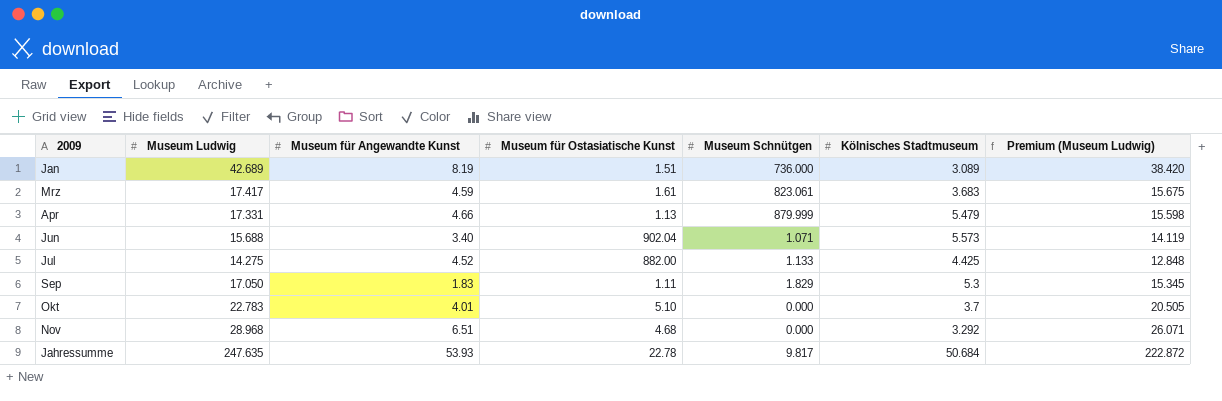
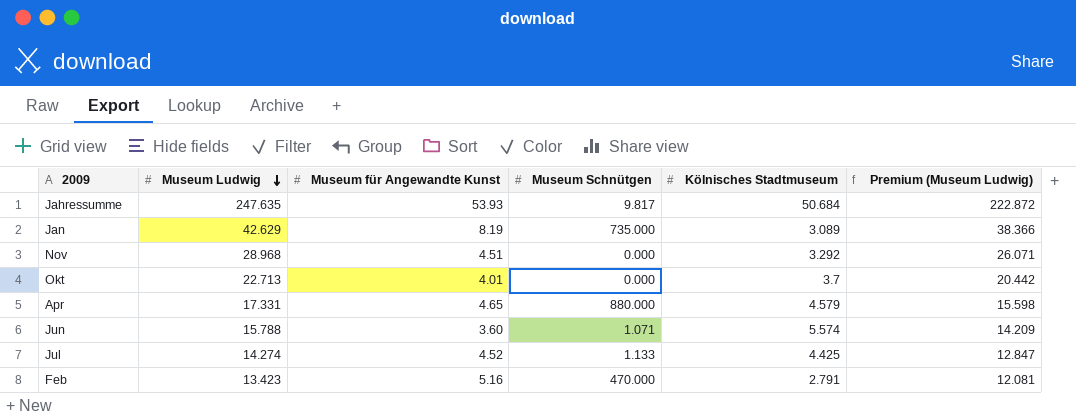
row order: none -> Museum Ludwig descending
column Museum für Ostasiatische Kunst | position: 4 -> none
row Mrz: 17.417 | 4.59 | 1.61 | 823.061 | 3.683 | 15.675 -> none
row Sep: 17.050 | 1.83 | 1.11 | 1.829 | 5.3 | 15.345 -> none
Jan | Museum Ludwig: 42.689 -> 42.629
Jan | Museum Schnütgen: 736.000 -> 735.000
Jan | Premium (Museum Ludwig): 38.420 -> 38.366
Nov | Museum für Angewandte Kunst: 6.51 -> 4.51
Okt | Museum Ludwig: 22.783 -> 22.713
Okt | Premium (Museum Ludwig): 20.505 -> 20.442
Apr | Museum für Angewandte Kunst: 4.66 -> 4.65
Apr | Museum Schnütgen: 879.999 -> 880.000
Apr | Kölnisches Stadtmuseum: 5.479 -> 4.579
Jun | Museum Ludwig: 15.688 -> 15.788
Jun | Museum für Angewandte Kunst: 3.40 -> 3.60
Jun | Kölnisches Stadtmuseum: 5.573 -> 5.574
Jun | Premium (Museum Ludwig): 14.119 -> 14.209
Jul | Museum Ludwig: 14.275 -> 14.274
Jul | Premium (Museum Ludwig): 12.848 -> 12.847
row Feb: none -> 13.423 | 5.16 | 470.000 | 2.791 | 12.081

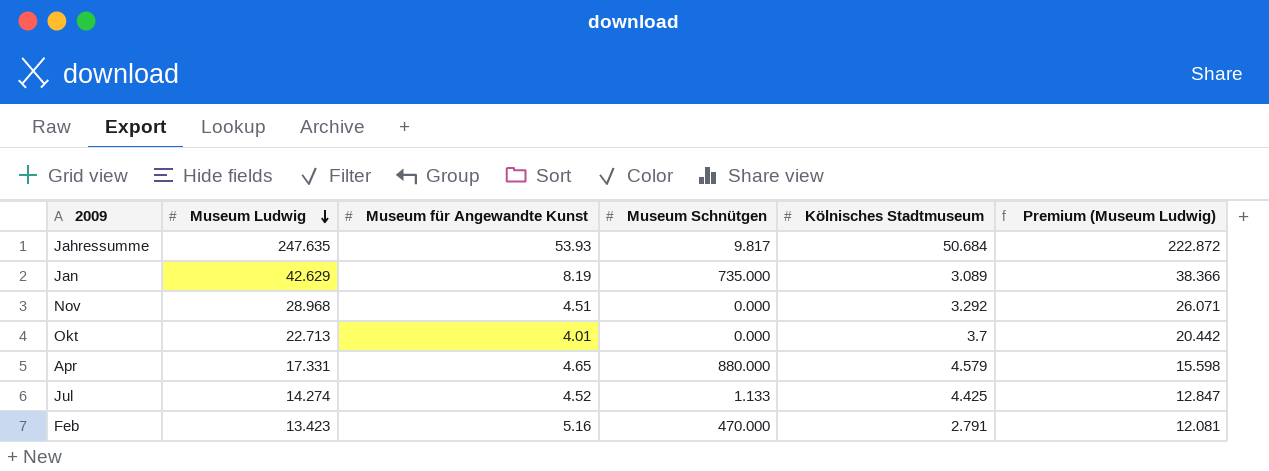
row Jun: 15.788 | 3.60 | 1.071 | 5.574 | 14.209 -> none

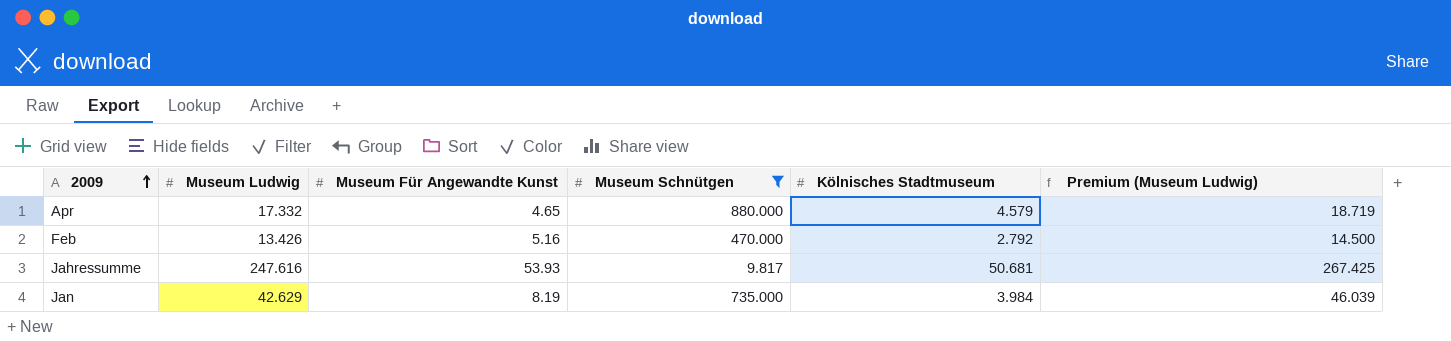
filter: none -> Museum Schnütgen >= 9.817
row order: Museum Ludwig descending -> 2009 ascending
column name: Museum für Angewandte Kunst -> Museum Für Angewandte Kunst
column Premium (Museum Ludwig) | formula: [Museum Ludwig] * 0.9 -> [Museum Ludwig] * 1.08
Apr | Museum Ludwig: 17.331 -> 17.332
Feb | Museum Ludwig: 13.423 -> 13.426
Feb | Kölnisches Stadtmuseum: 2.791 -> 2.792
Jahressumme | Museum Ludwig: 247.635 -> 247.616
Jahressumme | Kölnisches Stadtmuseum: 50.684 -> 50.681
Jan | Kölnisches Stadtmuseum: 3.089 -> 3.984

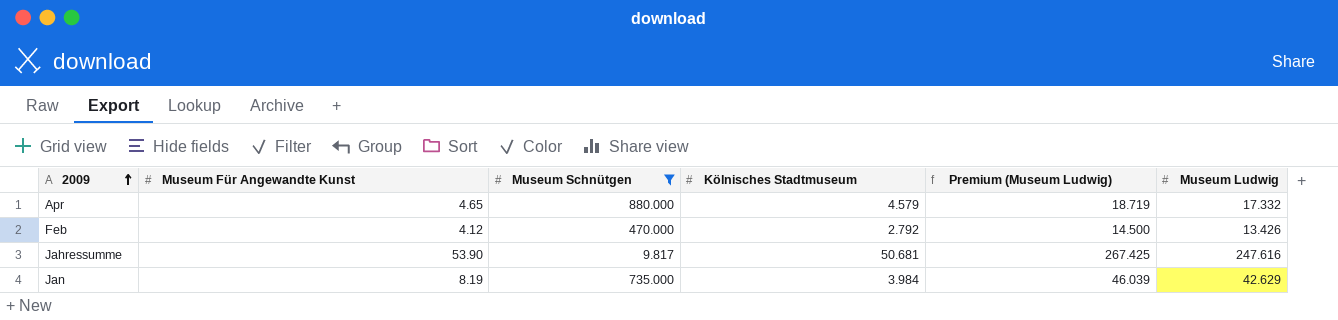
column Museum Ludwig | position: 2 -> 6
Feb | Museum Für Angewandte Kunst: 5.16 -> 4.12
Jahressumme | Museum Für Angewandte Kunst: 53.93 -> 53.90

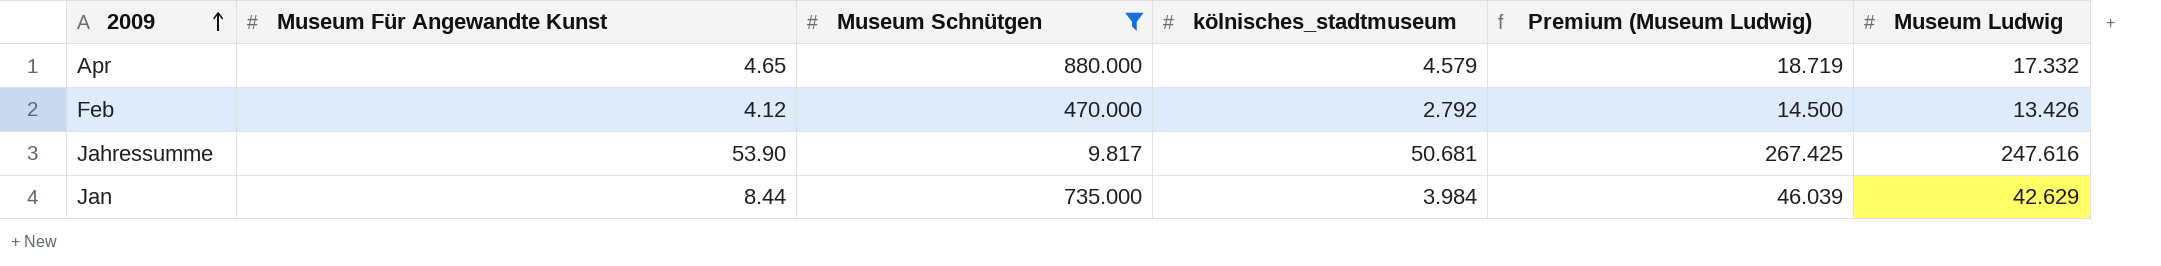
column name: Kölnisches Stadtmuseum -> kölnisches_stadtmuseum
Jan | Museum Für Angewandte Kunst: 8.19 -> 8.44

